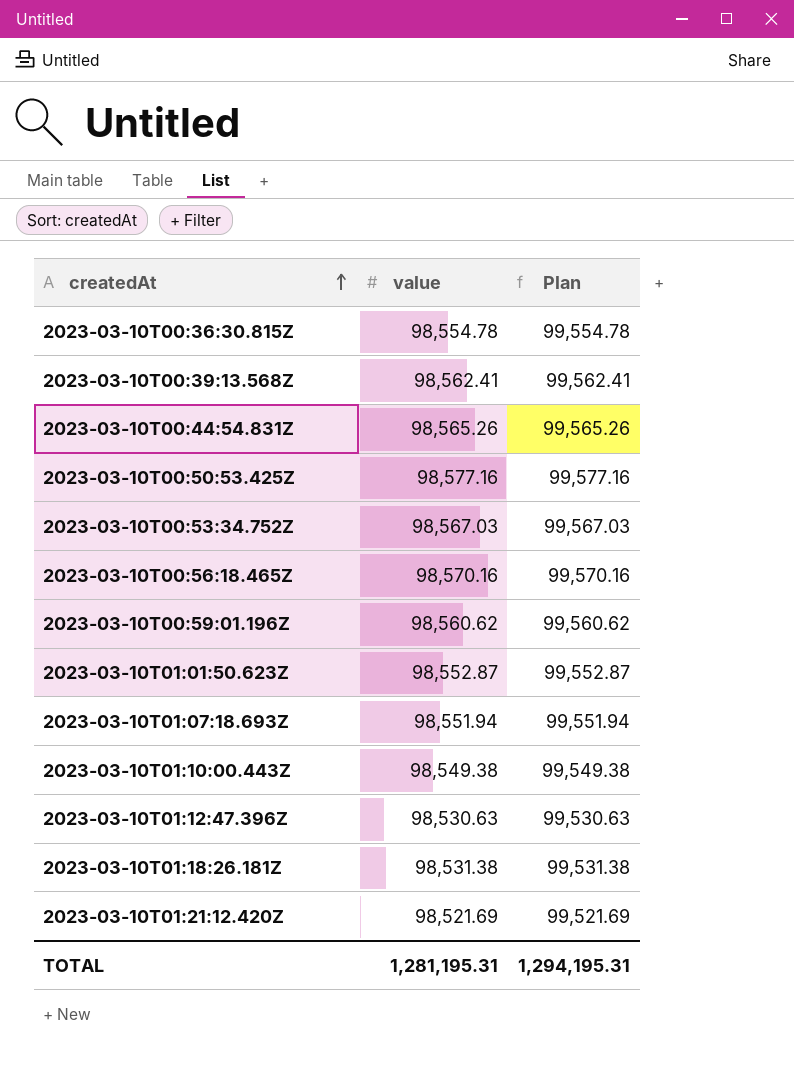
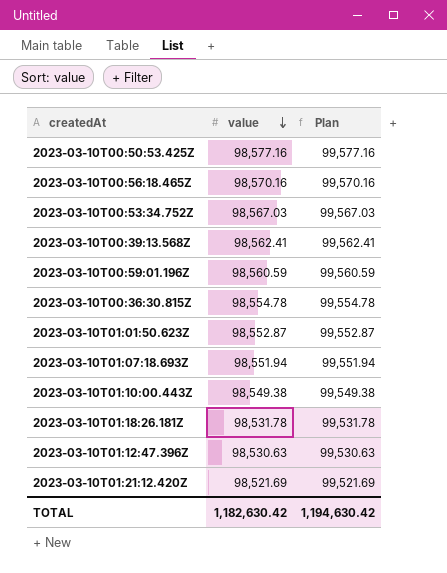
row order: createdAt ascending -> value descending
row 2023-03-10T00:44:54.831Z: 98,565.26 | 99,565.26 -> none
2023-03-10T00:59:01.196Z | value: 98,560.62 -> 98,560.59
2023-03-10T00:59:01.196Z | Plan: 99,560.62 -> 99,560.59
2023-03-10T01:18:26.181Z | value: 98,531.38 -> 98,531.78
2023-03-10T01:18:26.181Z | Plan: 99,531.38 -> 99,531.78
TOTAL | value: 1,281,195.31 -> 1,182,630.42
TOTAL | Plan: 1,294,195.31 -> 1,194,630.42

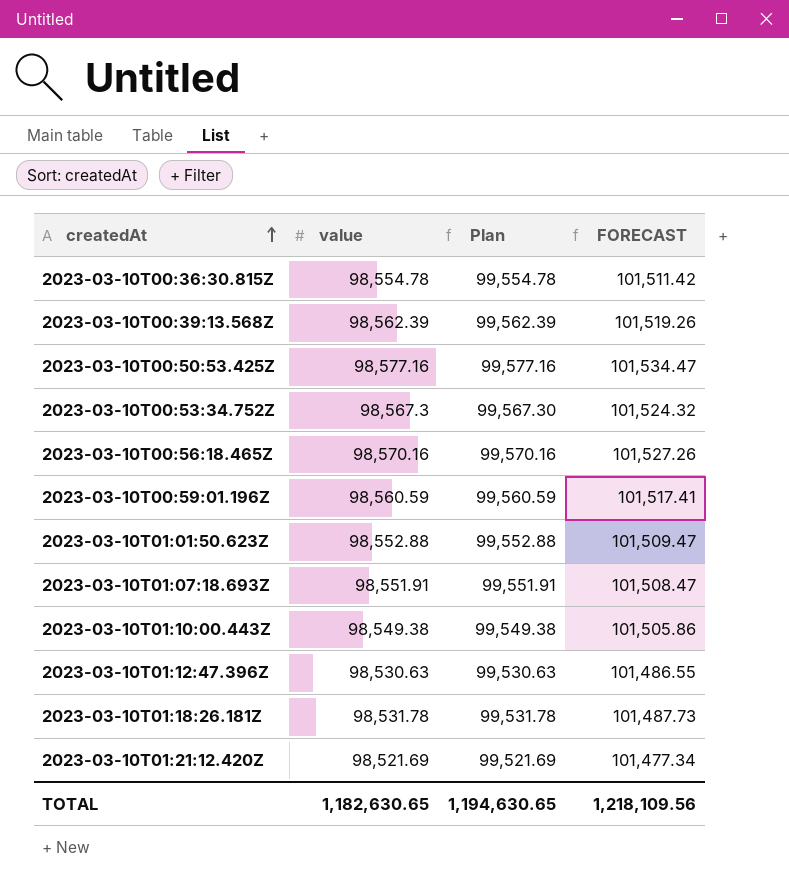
row order: value descending -> createdAt ascending
column FORECAST | formula: none -> [value] * 1.03
2023-03-10T00:39:13.568Z | value: 98,562.41 -> 98,562.39
2023-03-10T00:39:13.568Z | Plan: 99,562.41 -> 99,562.39
2023-03-10T00:53:34.752Z | value: 98,567.03 -> 98,567.3
2023-03-10T00:53:34.752Z | Plan: 99,567.03 -> 99,567.30
2023-03-10T01:01:50.623Z | value: 98,552.87 -> 98,552.88
2023-03-10T01:01:50.623Z | Plan: 99,552.87 -> 99,552.88
2023-03-10T01:07:18.693Z | value: 98,551.94 -> 98,551.91
2023-03-10T01:07:18.693Z | Plan: 99,551.94 -> 99,551.91
TOTAL | value: 1,182,630.42 -> 1,182,630.65
TOTAL | Plan: 1,194,630.42 -> 1,194,630.65

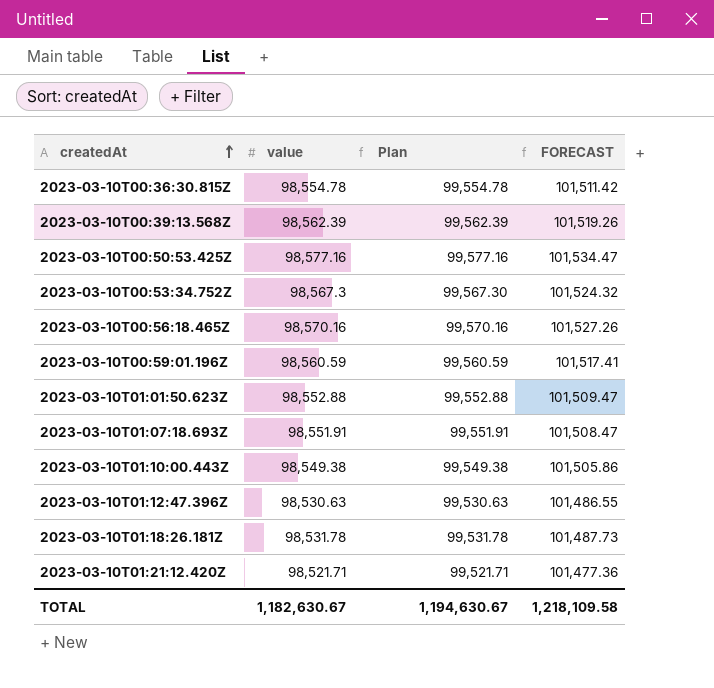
2023-03-10T01:21:12.420Z | value: 98,521.69 -> 98,521.71
2023-03-10T01:21:12.420Z | Plan: 99,521.69 -> 99,521.71
2023-03-10T01:21:12.420Z | FORECAST: 101,477.34 -> 101,477.36
TOTAL | value: 1,182,630.65 -> 1,182,630.67
TOTAL | Plan: 1,194,630.65 -> 1,194,630.67
TOTAL | FORECAST: 1,218,109.56 -> 1,218,109.58

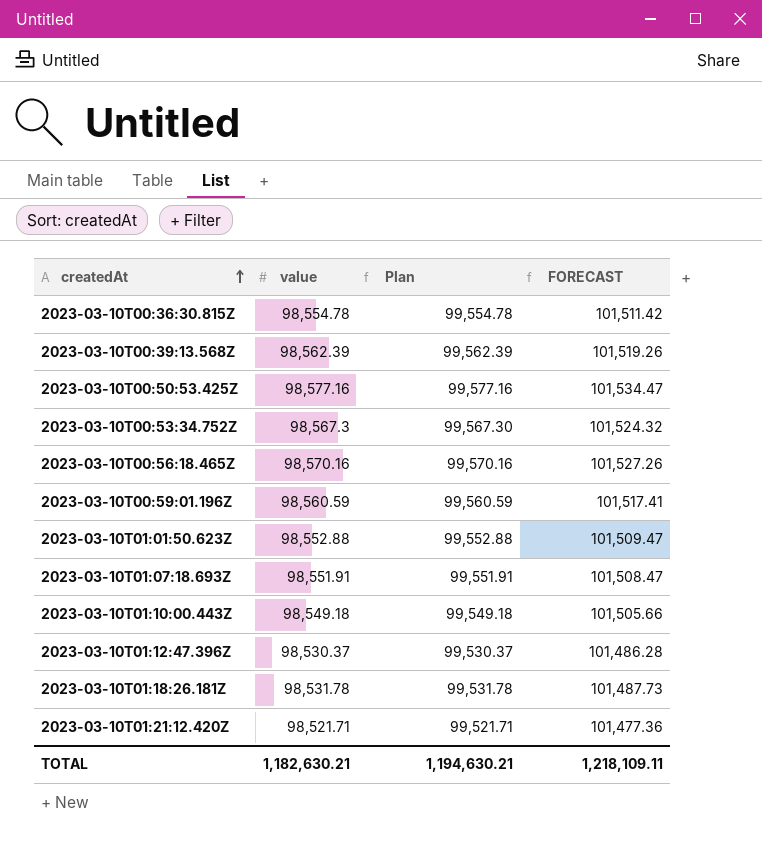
2023-03-10T01:10:00.443Z | value: 98,549.38 -> 98,549.18
2023-03-10T01:10:00.443Z | Plan: 99,549.38 -> 99,549.18
2023-03-10T01:10:00.443Z | FORECAST: 101,505.86 -> 101,505.66
2023-03-10T01:12:47.396Z | value: 98,530.63 -> 98,530.37
2023-03-10T01:12:47.396Z | Plan: 99,530.63 -> 99,530.37
2023-03-10T01:12:47.396Z | FORECAST: 101,486.55 -> 101,486.28
TOTAL | value: 1,182,630.67 -> 1,182,630.21
TOTAL | Plan: 1,194,630.67 -> 1,194,630.21
TOTAL | FORECAST: 1,218,109.58 -> 1,218,109.11

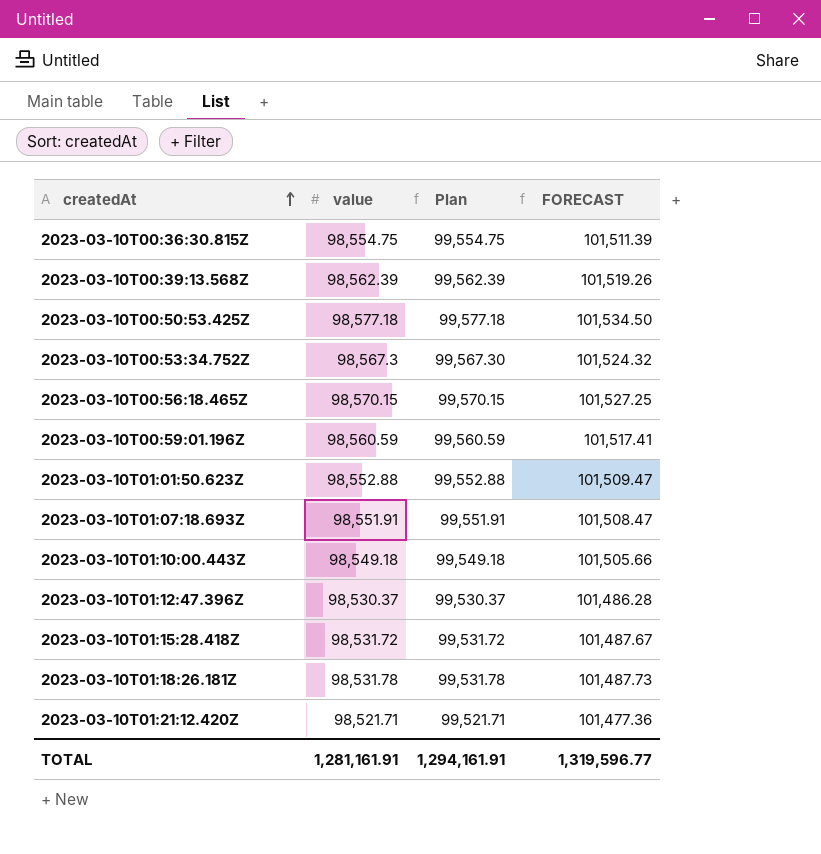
2023-03-10T00:36:30.815Z | value: 98,554.78 -> 98,554.75
2023-03-10T00:36:30.815Z | Plan: 99,554.78 -> 99,554.75
2023-03-10T00:36:30.815Z | FORECAST: 101,511.42 -> 101,511.39
2023-03-10T00:50:53.425Z | value: 98,577.16 -> 98,577.18
2023-03-10T00:50:53.425Z | Plan: 99,577.16 -> 99,577.18
2023-03-10T00:50:53.425Z | FORECAST: 101,534.47 -> 101,534.50
2023-03-10T00:56:18.465Z | value: 98,570.16 -> 98,570.15
2023-03-10T00:56:18.465Z | Plan: 99,570.16 -> 99,570.15
2023-03-10T00:56:18.465Z | FORECAST: 101,527.26 -> 101,527.25
row 2023-03-10T01:15:28.418Z: none -> 98,531.72 | 99,531.72 | 101,487.67
TOTAL | value: 1,182,630.21 -> 1,281,161.91
TOTAL | Plan: 1,194,630.21 -> 1,294,161.91
TOTAL | FORECAST: 1,218,109.11 -> 1,319,596.77

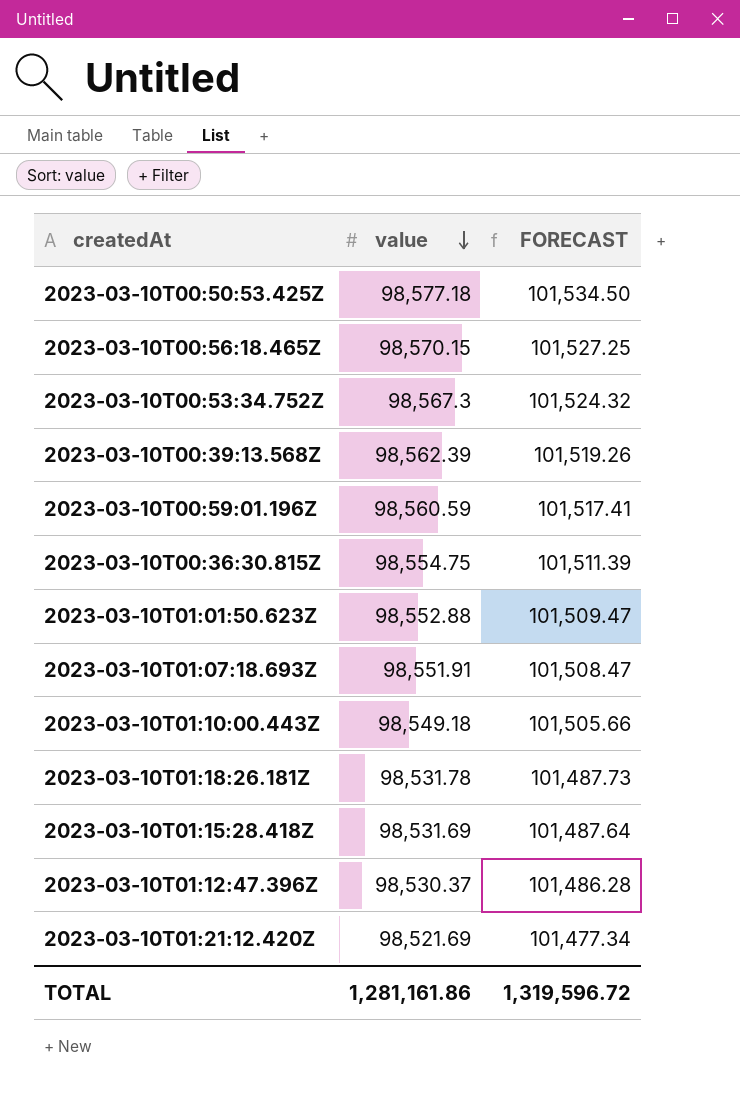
row order: createdAt ascending -> value descending
column Plan | formula: [value] + 1000 -> none
2023-03-10T01:15:28.418Z | value: 98,531.72 -> 98,531.69
2023-03-10T01:15:28.418Z | FORECAST: 101,487.67 -> 101,487.64
2023-03-10T01:21:12.420Z | value: 98,521.71 -> 98,521.69
2023-03-10T01:21:12.420Z | FORECAST: 101,477.36 -> 101,477.34
TOTAL | value: 1,281,161.91 -> 1,281,161.86
TOTAL | FORECAST: 1,319,596.77 -> 1,319,596.72

